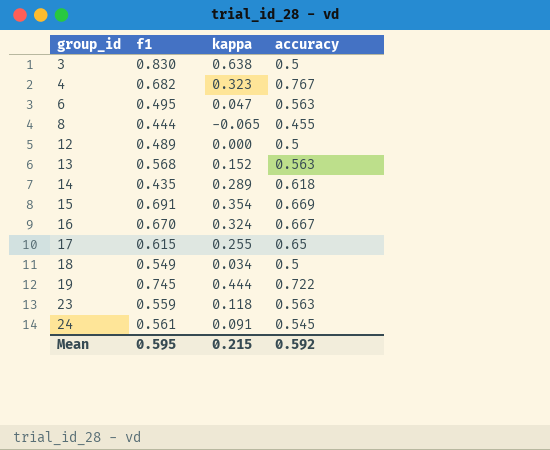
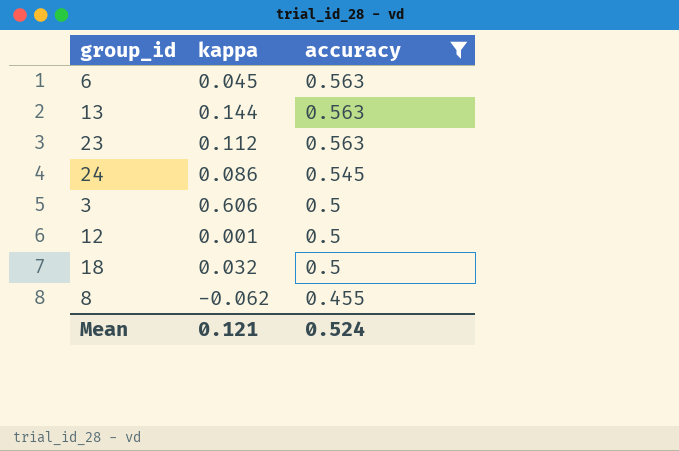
filter: none -> accuracy <= 0.563
row order: group_id ascending -> accuracy descending
column f1 | position: 2 -> none
6 | kappa: 0.047 -> 0.045
13 | kappa: 0.152 -> 0.144
23 | kappa: 0.118 -> 0.112
24 | kappa: 0.091 -> 0.086
3 | kappa: 0.638 -> 0.606
12 | kappa: 0.000 -> 0.001
18 | kappa: 0.034 -> 0.032
8 | kappa: -0.065 -> -0.062
Mean | kappa: 0.215 -> 0.121
Mean | accuracy: 0.592 -> 0.524

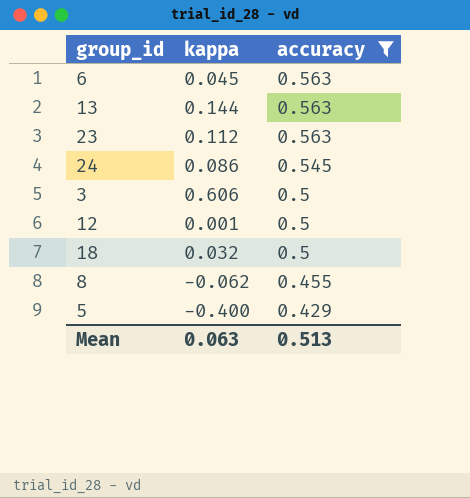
row 5: none -> -0.400 | 0.429
Mean | kappa: 0.121 -> 0.063
Mean | accuracy: 0.524 -> 0.513

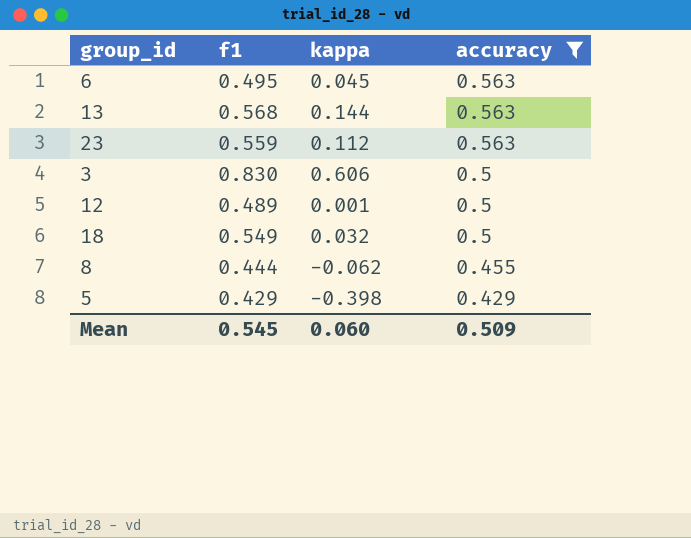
column f1 | position: none -> 2
row 24: 0.086 | 0.545 -> none
5 | kappa: -0.400 -> -0.398
Mean | kappa: 0.063 -> 0.060
Mean | accuracy: 0.513 -> 0.509

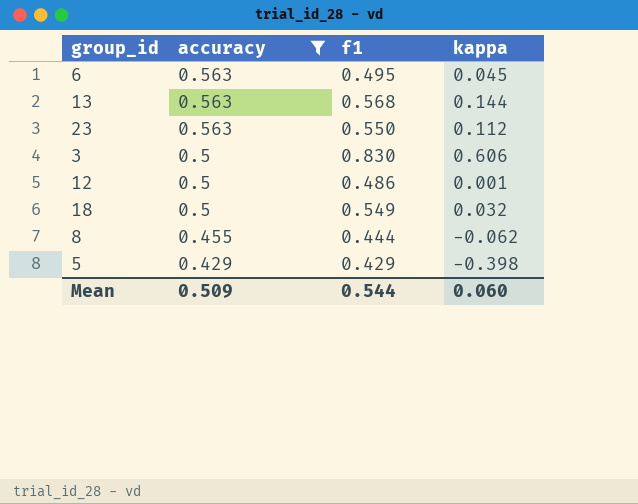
column accuracy | position: 4 -> 2
23 | f1: 0.559 -> 0.550
12 | f1: 0.489 -> 0.486
Mean | f1: 0.545 -> 0.544

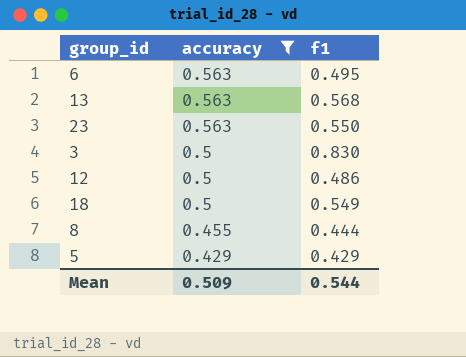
column kappa | position: 4 -> none

